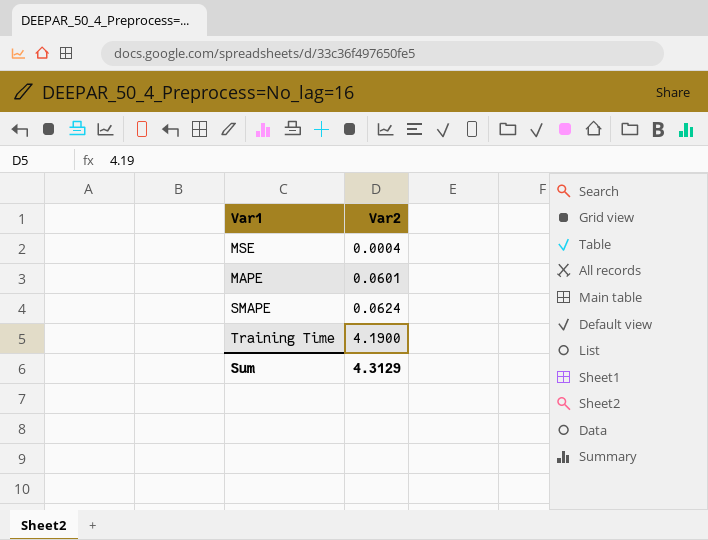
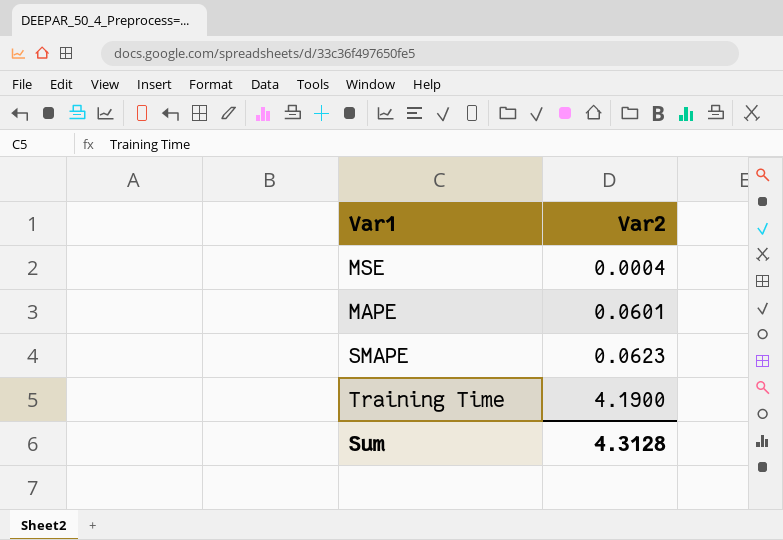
SMAPE | Var2: 0.0624 -> 0.0623
Sum | Var2: 4.3129 -> 4.3128

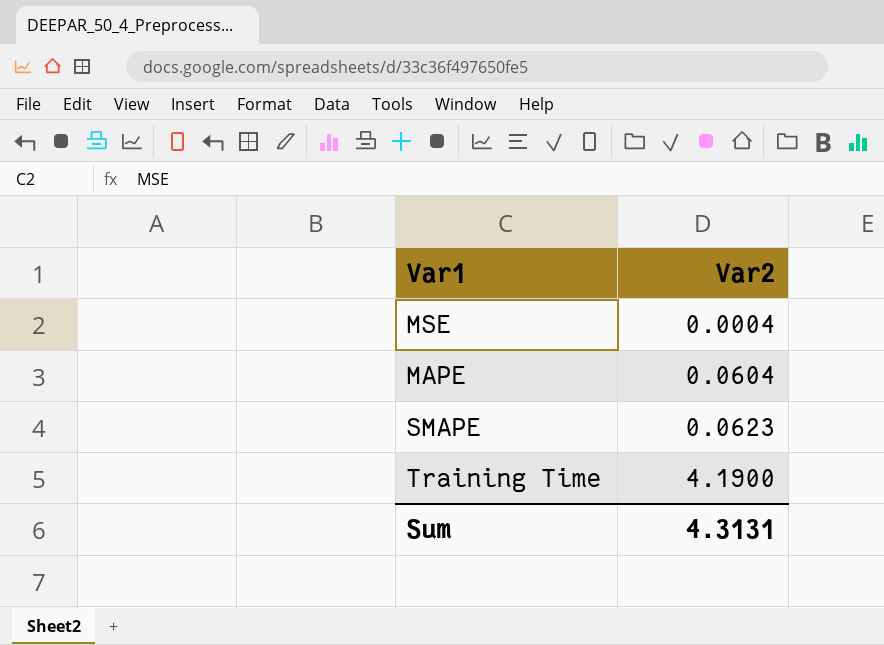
MAPE | Var2: 0.0601 -> 0.0604
Sum | Var2: 4.3128 -> 4.3131

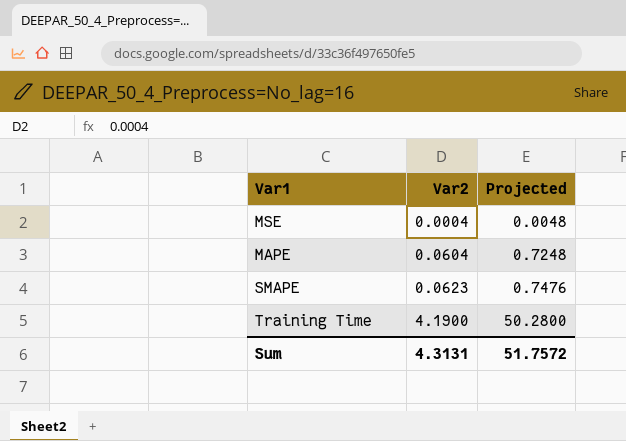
column Projected | formula: none -> [Var2] * 12

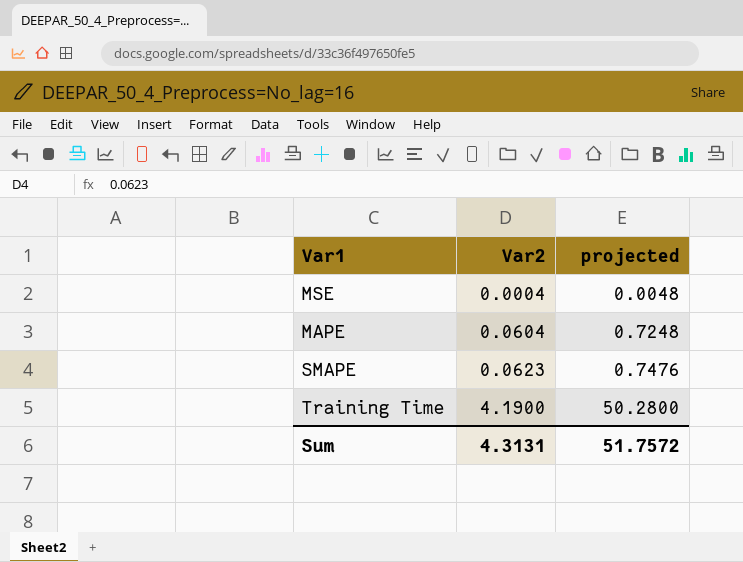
column name: Projected -> projected

